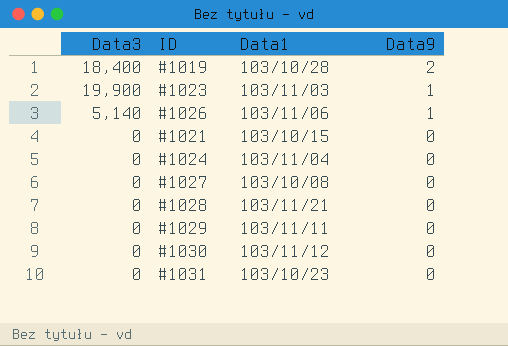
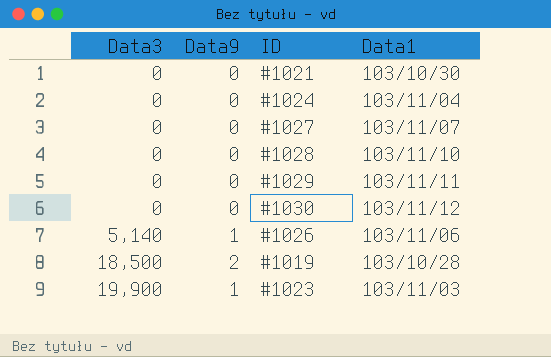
row order: Data9 descending -> Data3 ascending
column Data9 | position: 4 -> 2
row #1031: 0 | 103/10/23 | 0 -> none
#1021 | Data1: 103/10/15 -> 103/10/30
#1027 | Data1: 103/10/08 -> 103/11/07
#1028 | Data1: 103/11/21 -> 103/11/10
#1019 | Data3: 18,400 -> 18,500

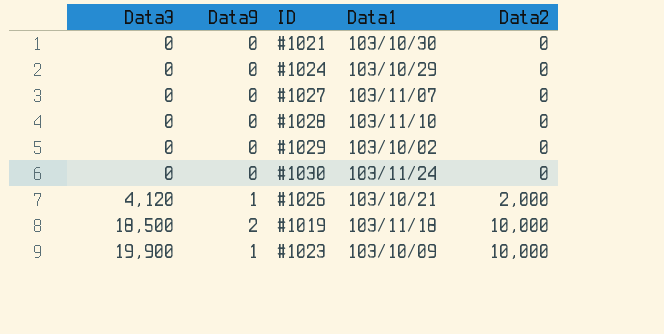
column Data2 | position: none -> 5
#1024 | Data1: 103/11/04 -> 103/10/29
#1029 | Data1: 103/11/11 -> 103/10/02
#1030 | Data1: 103/11/12 -> 103/11/24
#1026 | Data3: 5,140 -> 4,120
#1026 | Data1: 103/11/06 -> 103/10/21
#1019 | Data1: 103/10/28 -> 103/11/18
#1023 | Data1: 103/11/03 -> 103/10/09

